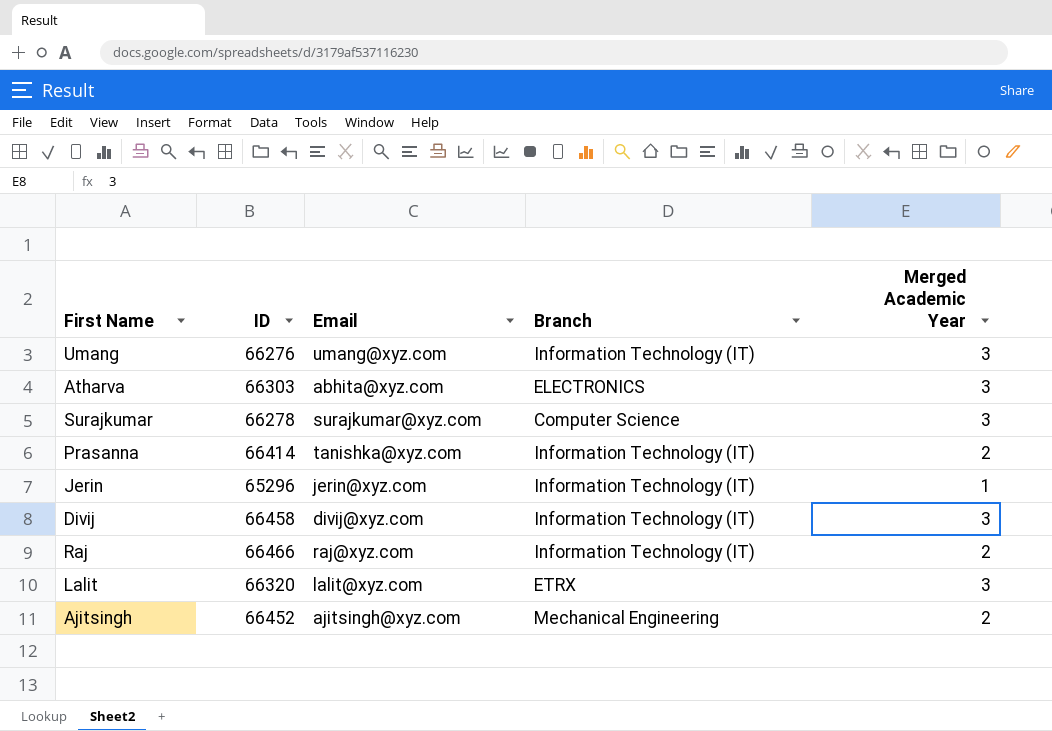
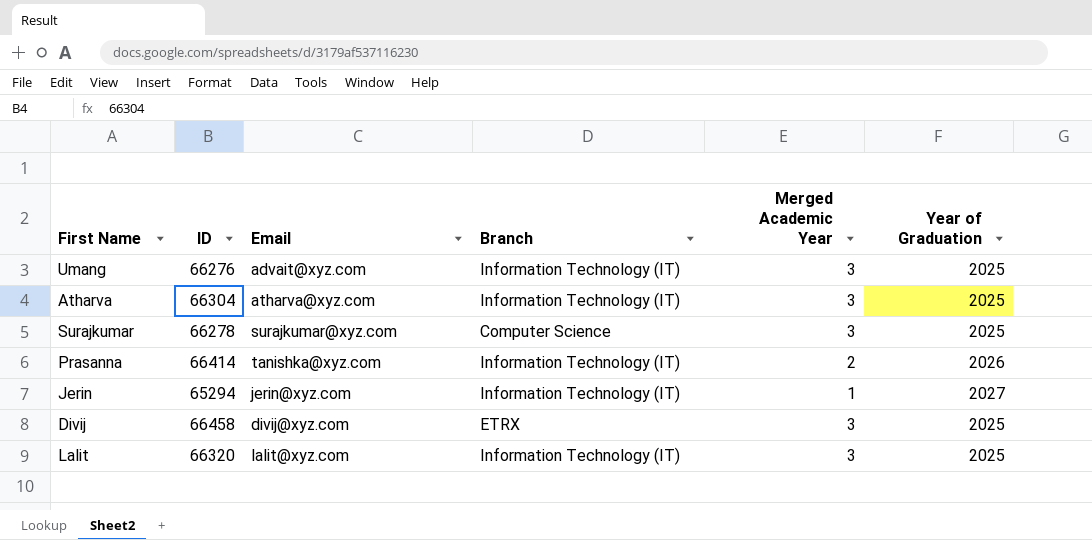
column Year of Graduation | position: none -> 6
row Raj: 66466 | raj@xyz.com | Information Technology (IT) | 2 -> none
row Ajitsingh: 66452 | ajitsingh@xyz.com | Mechanical Engineering | 2 -> none
Umang | Email: umang@xyz.com -> advait@xyz.com
Atharva | ID: 66303 -> 66304
Atharva | Email: abhita@xyz.com -> atharva@xyz.com
Atharva | Branch: ELECTRONICS -> Information Technology (IT)
Jerin | ID: 65296 -> 65294
Divij | Branch: Information Technology (IT) -> ETRX
Lalit | Branch: ETRX -> Information Technology (IT)

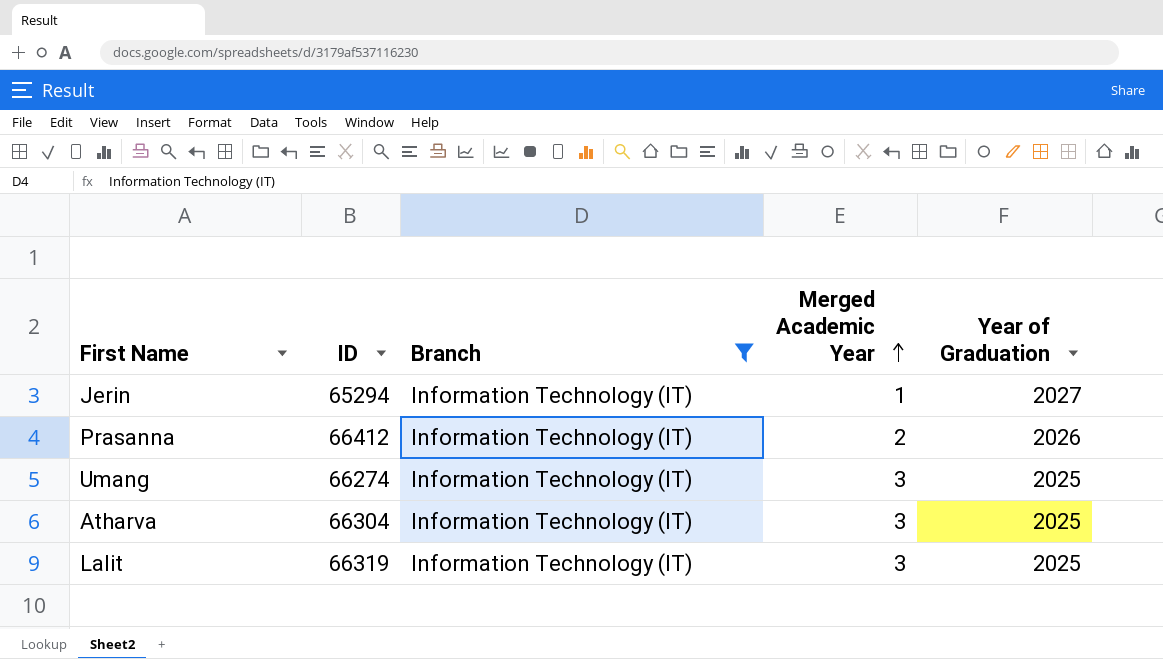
filter: none -> Branch = Information Technology (IT)
row order: none -> Merged Academic Year ascending
column Email | position: 3 -> none
Prasanna | ID: 66414 -> 66412
Umang | ID: 66276 -> 66274
Lalit | ID: 66320 -> 66319

